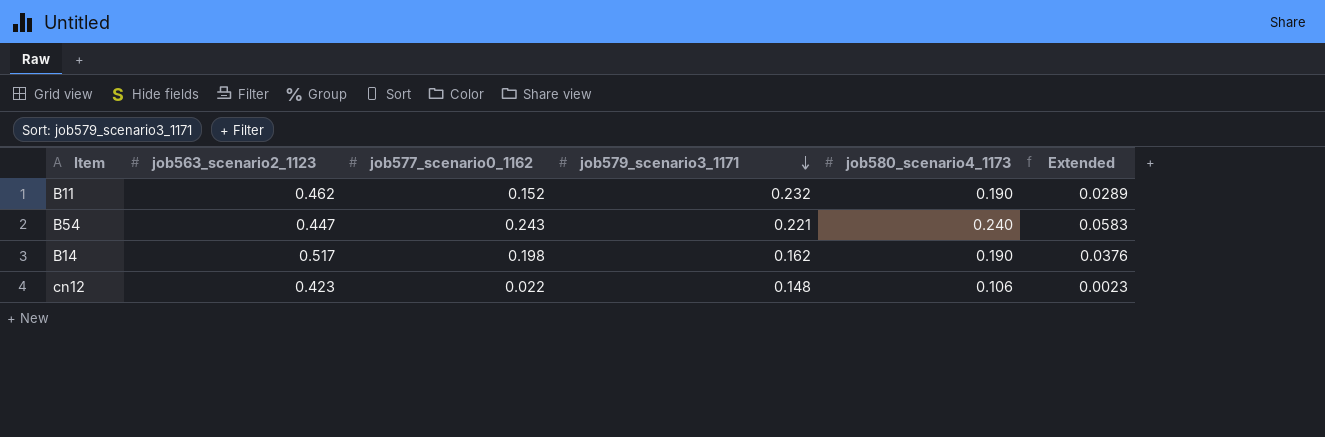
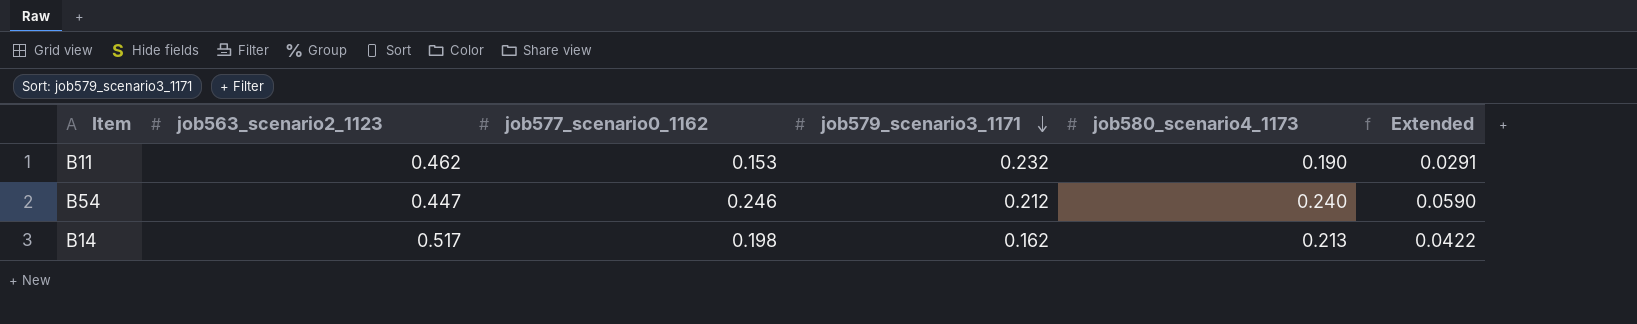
row cn12: 0.423 | 0.022 | 0.148 | 0.106 | 0.0023 -> none
B11 | job577_scenario0_1162: 0.152 -> 0.153
B11 | Extended: 0.0289 -> 0.0291
B54 | job577_scenario0_1162: 0.243 -> 0.246
B54 | job579_scenario3_1171: 0.221 -> 0.212
B54 | Extended: 0.0583 -> 0.0590
B14 | job580_scenario4_1173: 0.190 -> 0.213
B14 | Extended: 0.0376 -> 0.0422

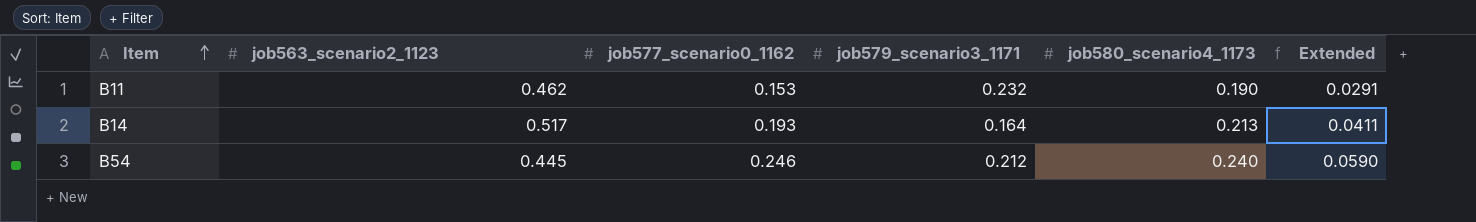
row order: job579_scenario3_1171 descending -> Item ascending
B14 | job577_scenario0_1162: 0.198 -> 0.193
B14 | job579_scenario3_1171: 0.162 -> 0.164
B14 | Extended: 0.0422 -> 0.0411
B54 | job563_scenario2_1123: 0.447 -> 0.445

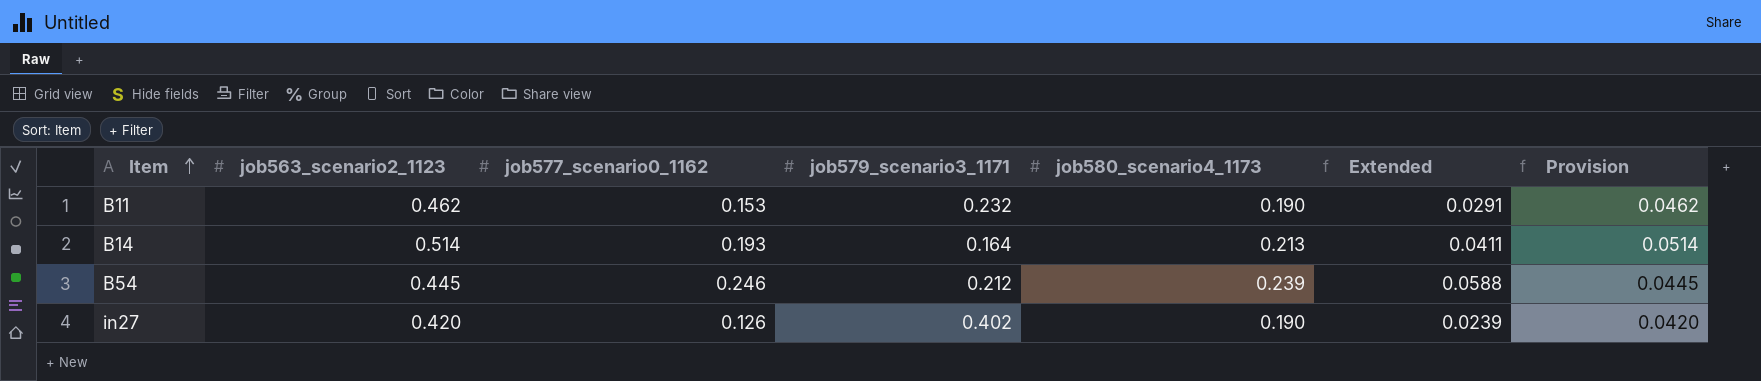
column Provision | formula: none -> [job563_scenario2_1123] * 0.1
B14 | job563_scenario2_1123: 0.517 -> 0.514
B54 | job580_scenario4_1173: 0.240 -> 0.239
B54 | Extended: 0.0590 -> 0.0588
row in27: none -> 0.420 | 0.126 | 0.402 | 0.190 | 0.0239 | 0.0420

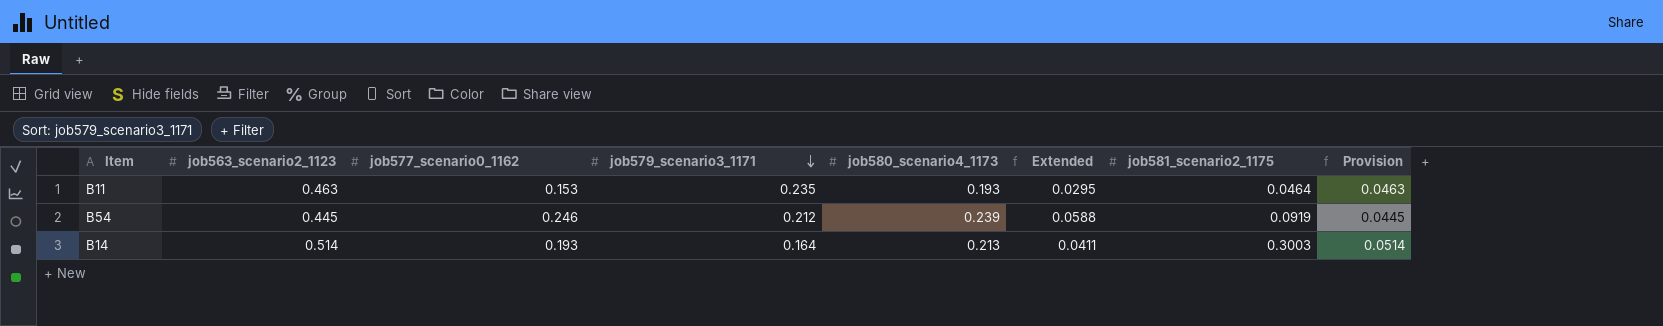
row order: Item ascending -> job579_scenario3_1171 descending
column job581_scenario2_1175 | position: none -> 7
row in27: 0.420 | 0.126 | 0.402 | 0.190 | 0.0239 | 0.0420 -> none
B11 | job563_scenario2_1123: 0.462 -> 0.463
B11 | job579_scenario3_1171: 0.232 -> 0.235
B11 | job580_scenario4_1173: 0.190 -> 0.193
B11 | Extended: 0.0291 -> 0.0295
B11 | Provision: 0.0462 -> 0.0463

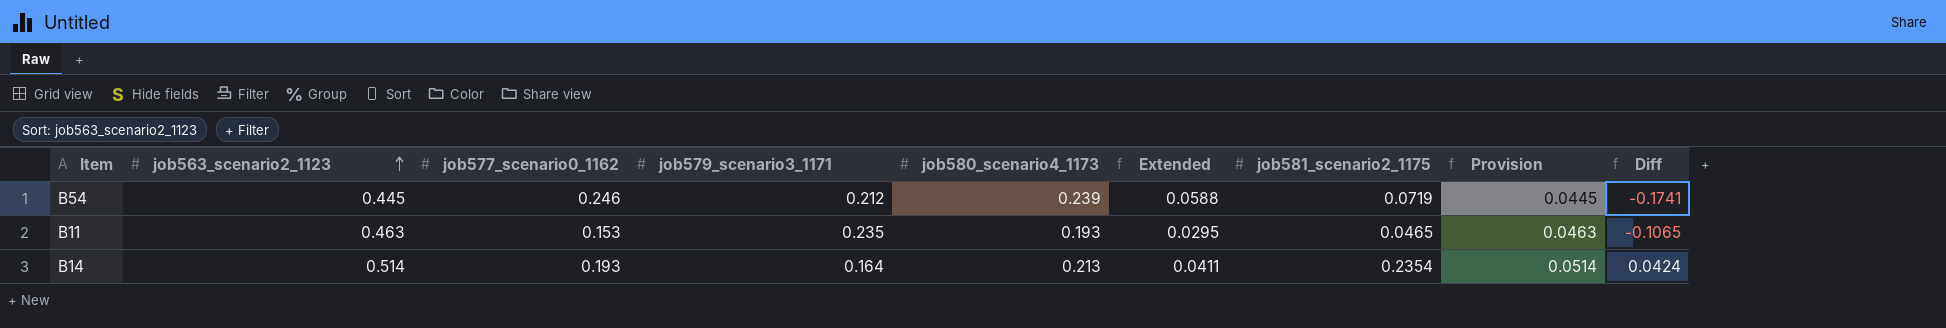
row order: job579_scenario3_1171 descending -> job563_scenario2_1123 ascending
column Diff | formula: none -> [job581_scenario2_1175] - [job577_scenario0_1162]
B54 | job581_scenario2_1175: 0.0919 -> 0.0719
B11 | job581_scenario2_1175: 0.0464 -> 0.0465
B14 | job581_scenario2_1175: 0.3003 -> 0.2354

